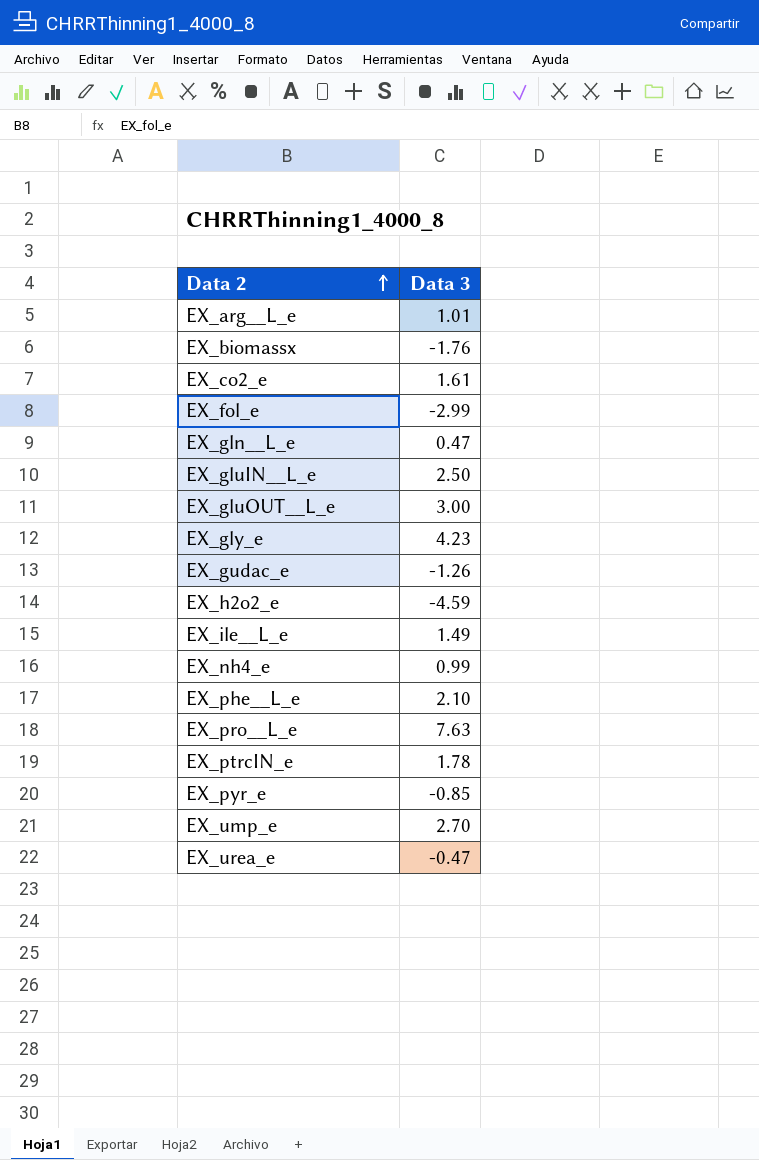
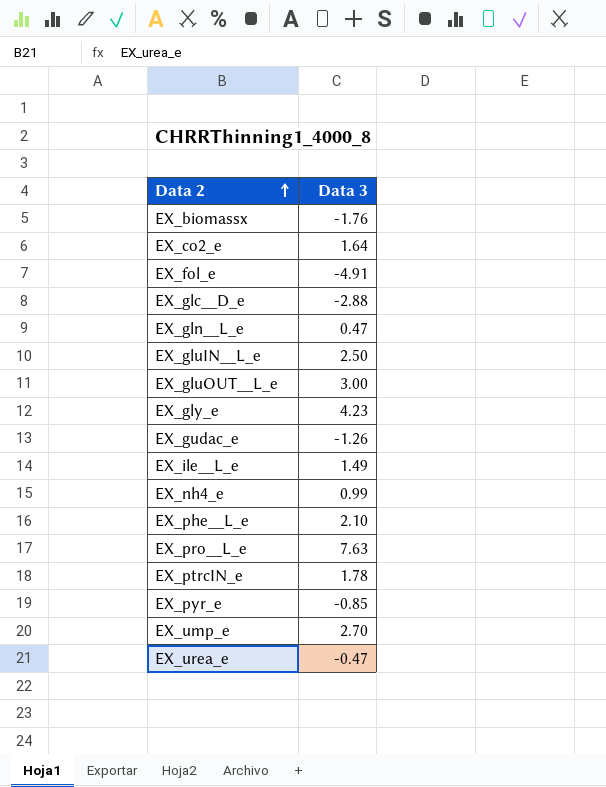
row EX_arg__L_e: 1.01 -> none
row EX_h2o2_e: -4.59 -> none
EX_co2_e | Data 3: 1.61 -> 1.64
EX_fol_e | Data 3: -2.99 -> -4.91
row EX_glc__D_e: none -> -2.88

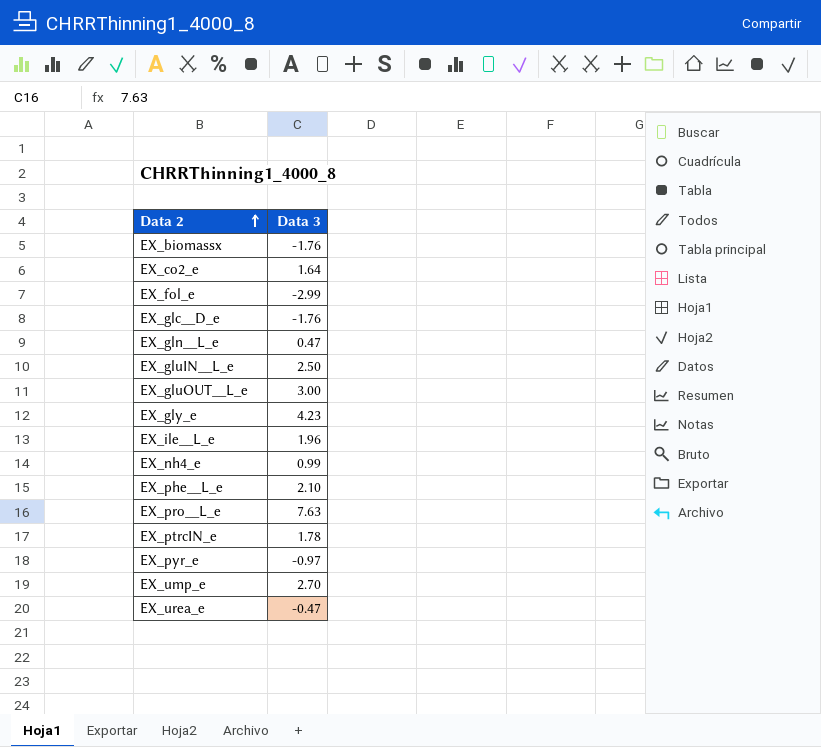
row EX_gudac_e: -1.26 -> none
EX_fol_e | Data 3: -4.91 -> -2.99
EX_glc__D_e | Data 3: -2.88 -> -1.76
EX_ile__L_e | Data 3: 1.49 -> 1.96
EX_pyr_e | Data 3: -0.85 -> -0.97

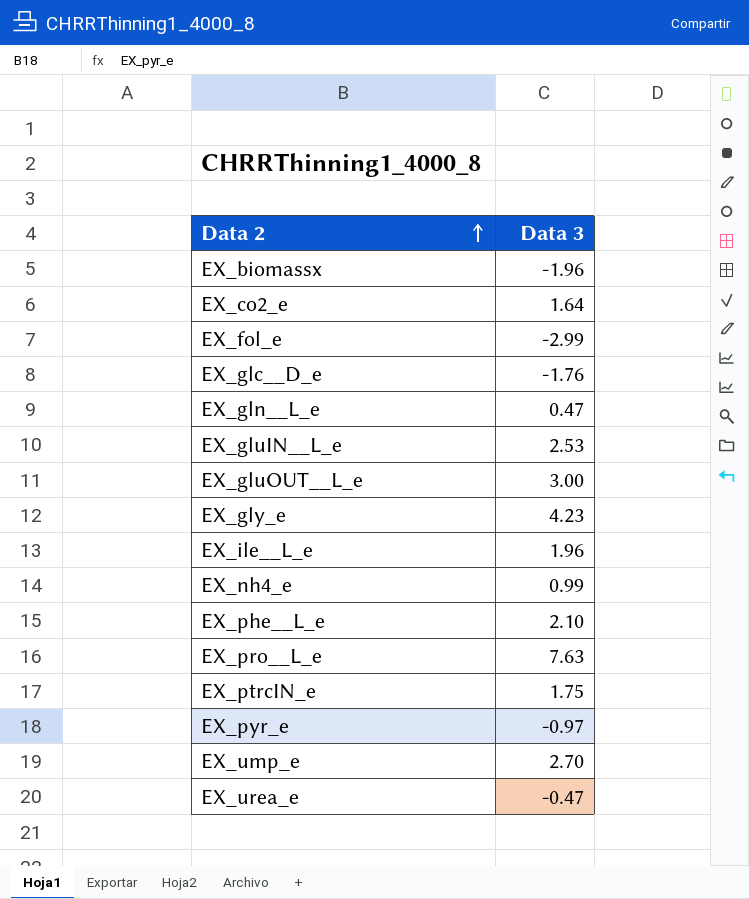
EX_biomassx | Data 3: -1.76 -> -1.96
EX_gluIN__L_e | Data 3: 2.50 -> 2.53
EX_ptrcIN_e | Data 3: 1.78 -> 1.75

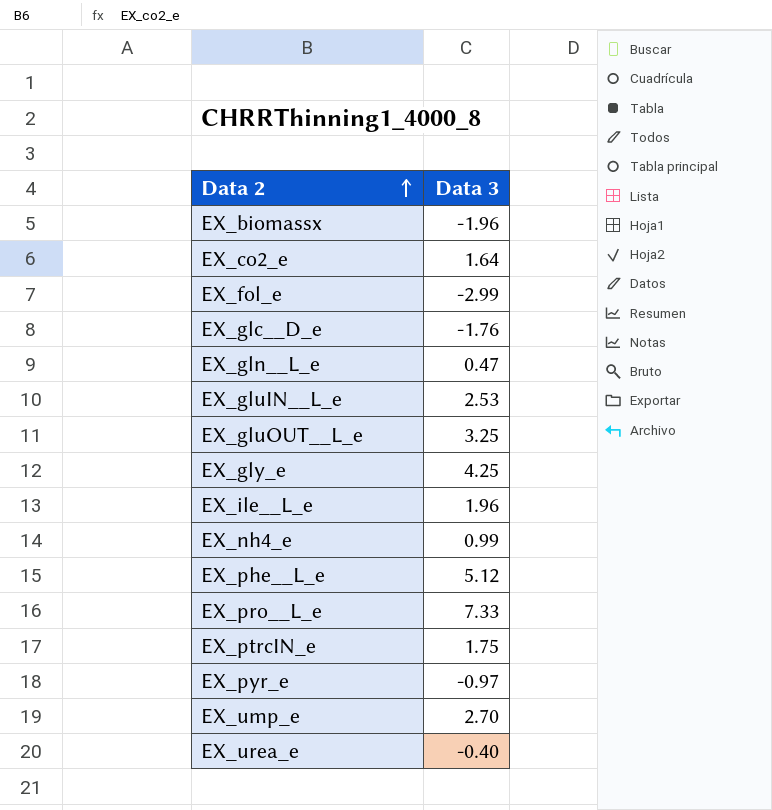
EX_gluOUT__L_e | Data 3: 3.00 -> 3.25
EX_gly_e | Data 3: 4.23 -> 4.25
EX_phe__L_e | Data 3: 2.10 -> 5.12
EX_pro__L_e | Data 3: 7.63 -> 7.33
EX_urea_e | Data 3: -0.47 -> -0.40

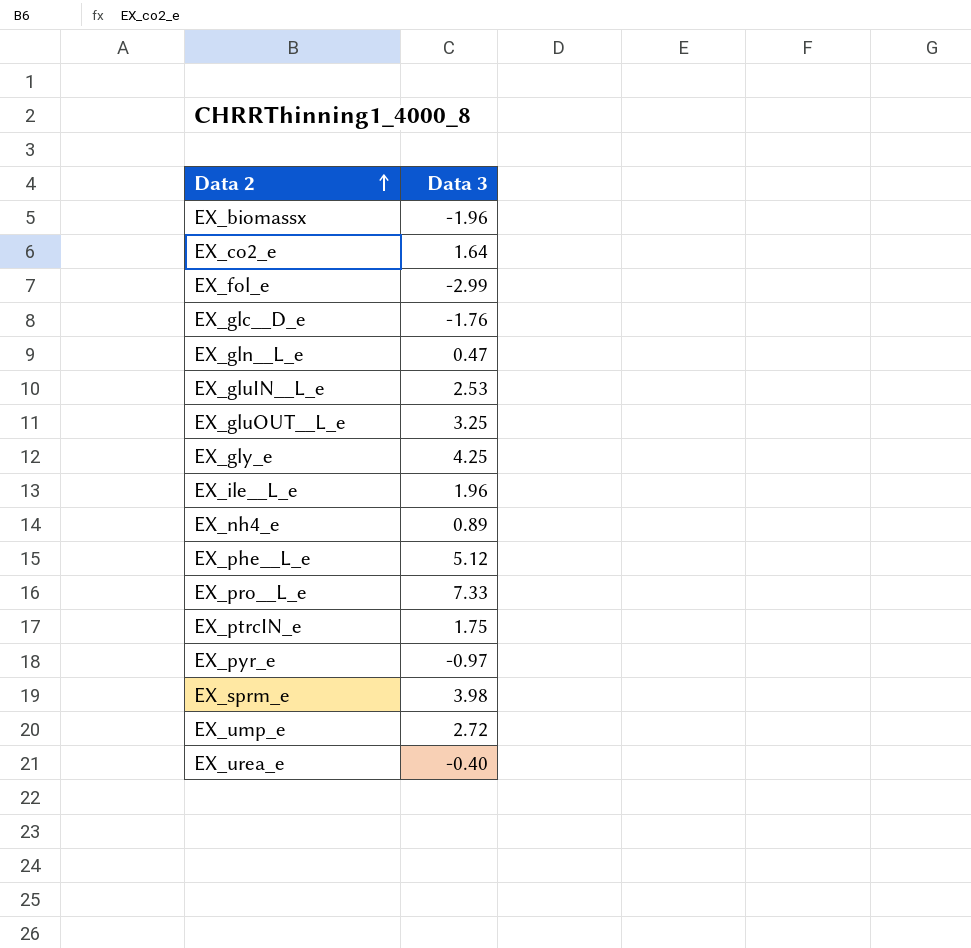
EX_nh4_e | Data 3: 0.99 -> 0.89
row EX_sprm_e: none -> 3.98
EX_ump_e | Data 3: 2.70 -> 2.72

